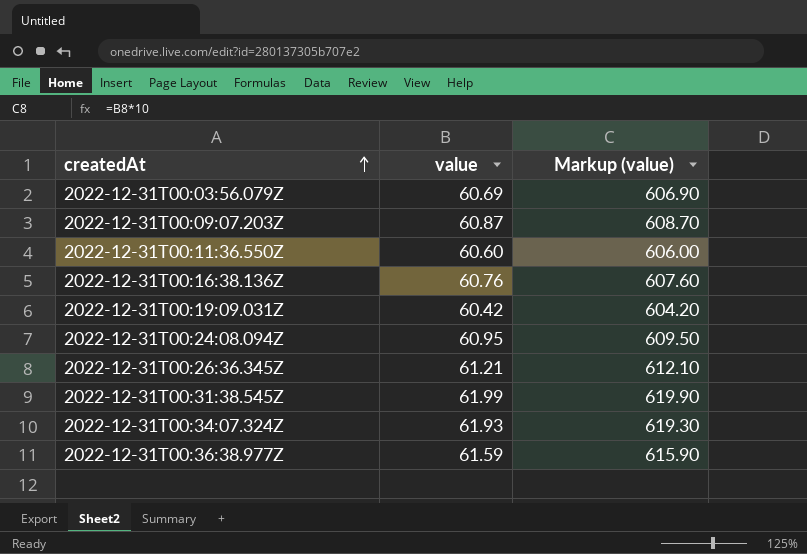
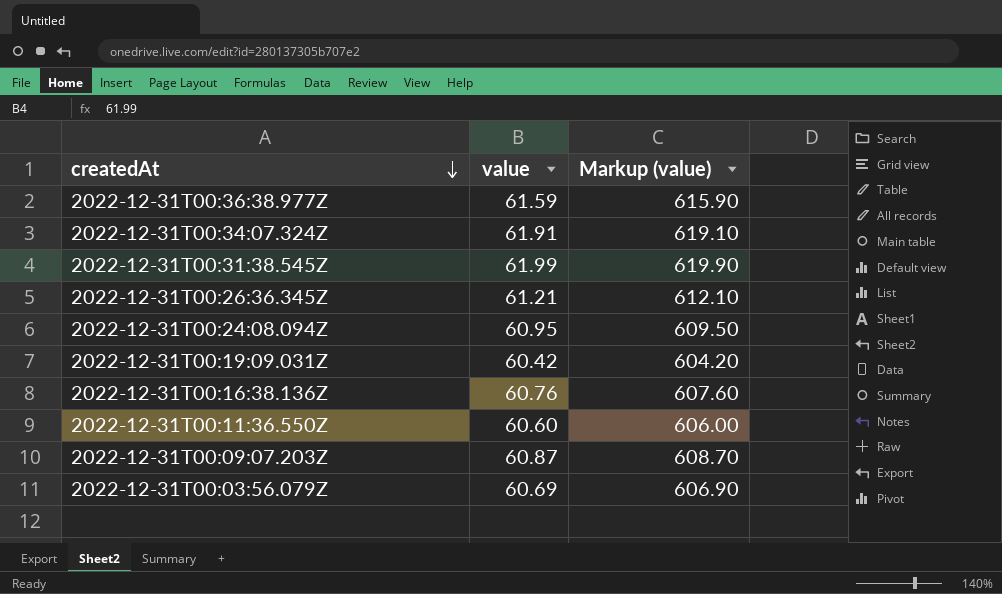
row order: createdAt ascending -> createdAt descending
2022-12-31T00:34:07.324Z | value: 61.93 -> 61.91
2022-12-31T00:34:07.324Z | Markup (value): 619.30 -> 619.10

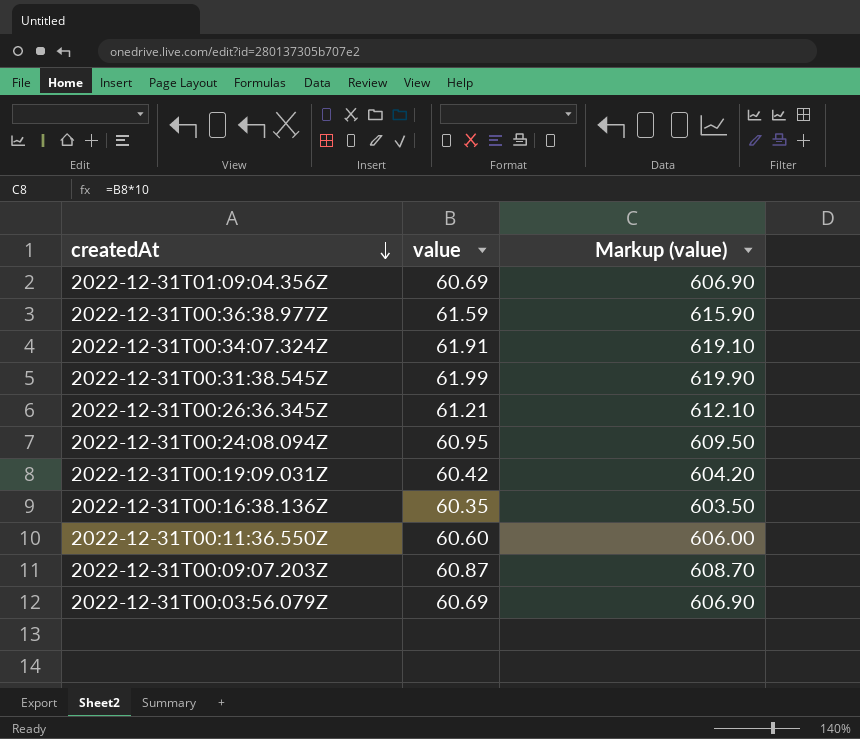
row 2022-12-31T01:09:04.356Z: none -> 60.69 | 606.90
2022-12-31T00:16:38.136Z | value: 60.76 -> 60.35
2022-12-31T00:16:38.136Z | Markup (value): 607.60 -> 603.50

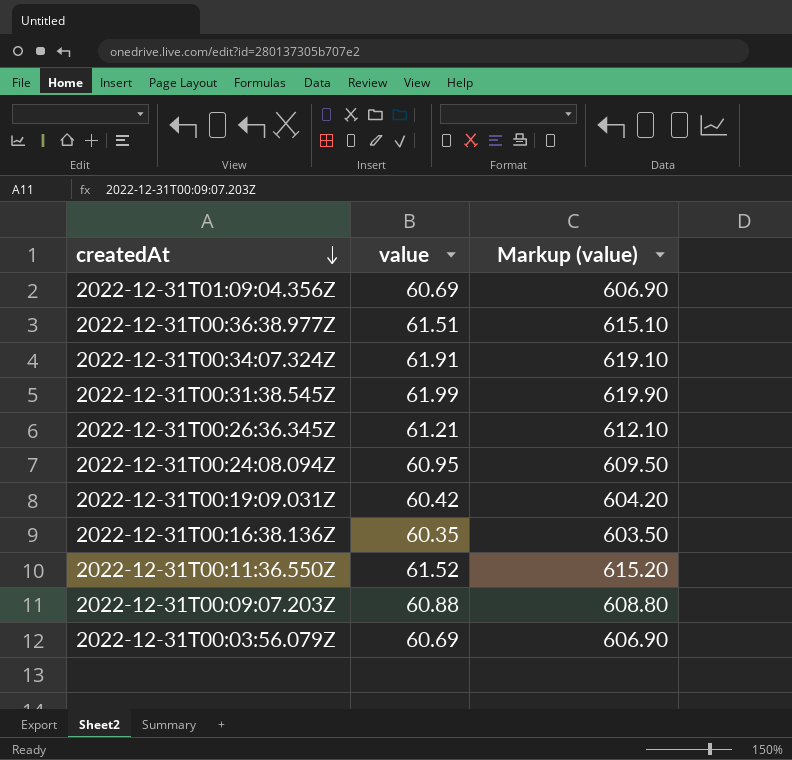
2022-12-31T00:36:38.977Z | value: 61.59 -> 61.51
2022-12-31T00:36:38.977Z | Markup (value): 615.90 -> 615.10
2022-12-31T00:11:36.550Z | value: 60.60 -> 61.52
2022-12-31T00:11:36.550Z | Markup (value): 606.00 -> 615.20
2022-12-31T00:09:07.203Z | value: 60.87 -> 60.88
2022-12-31T00:09:07.203Z | Markup (value): 608.70 -> 608.80

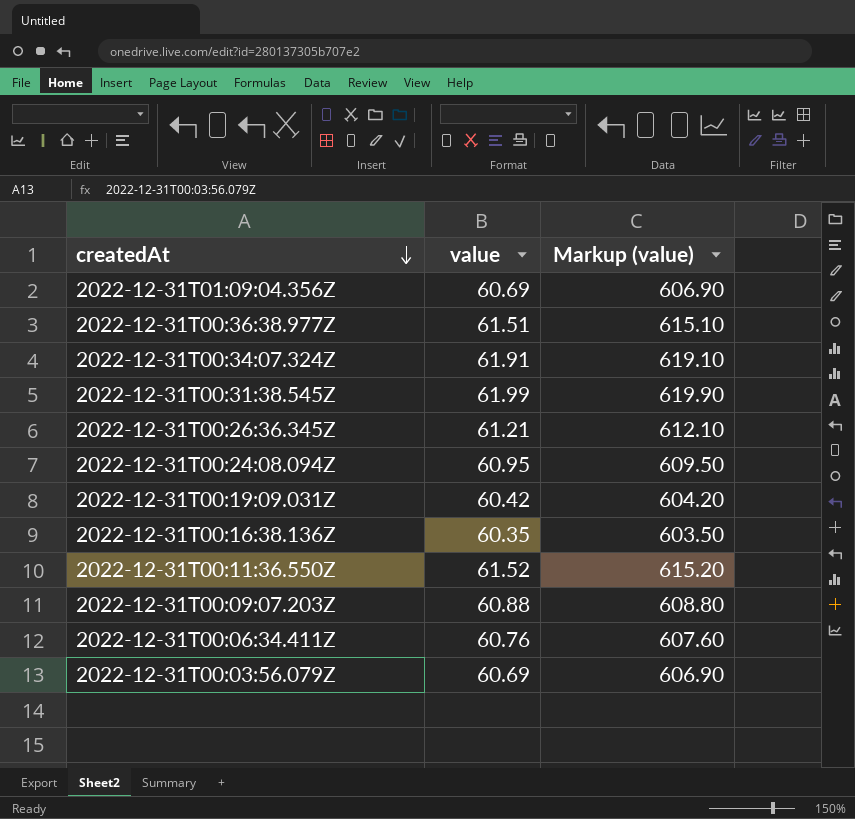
row 2022-12-31T00:06:34.411Z: none -> 60.76 | 607.60

